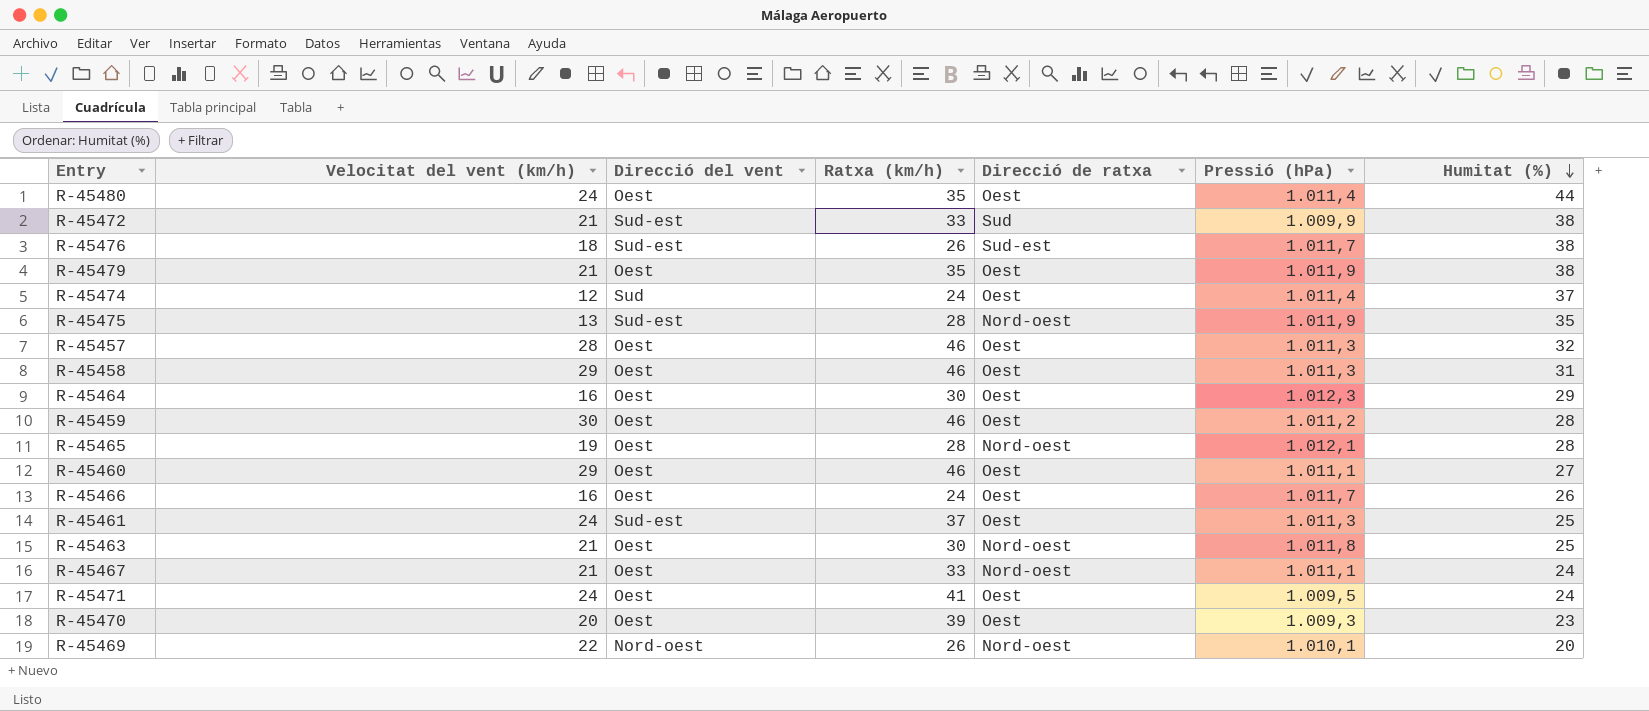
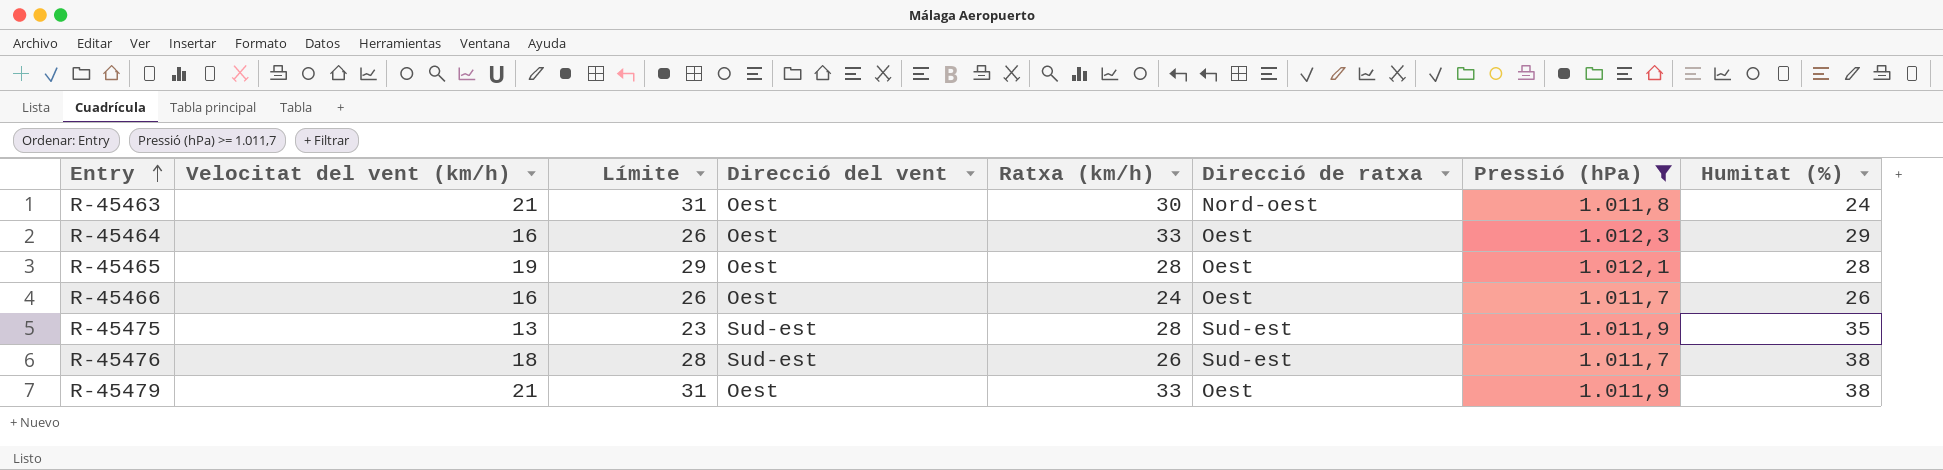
filter: none -> Pressió (hPa) >= 1.011,7
row order: Humitat (%) descending -> Entry ascending
column Límite | formula: none -> [Velocitat del vent (km/h)] + 10
R-45463 | Humitat (%): 25 -> 24
R-45464 | Ratxa (km/h): 30 -> 33
R-45465 | Direcció de ratxa: Nord-oest -> Oest
R-45475 | Direcció de ratxa: Nord-oest -> Sud-est
R-45479 | Ratxa (km/h): 35 -> 33

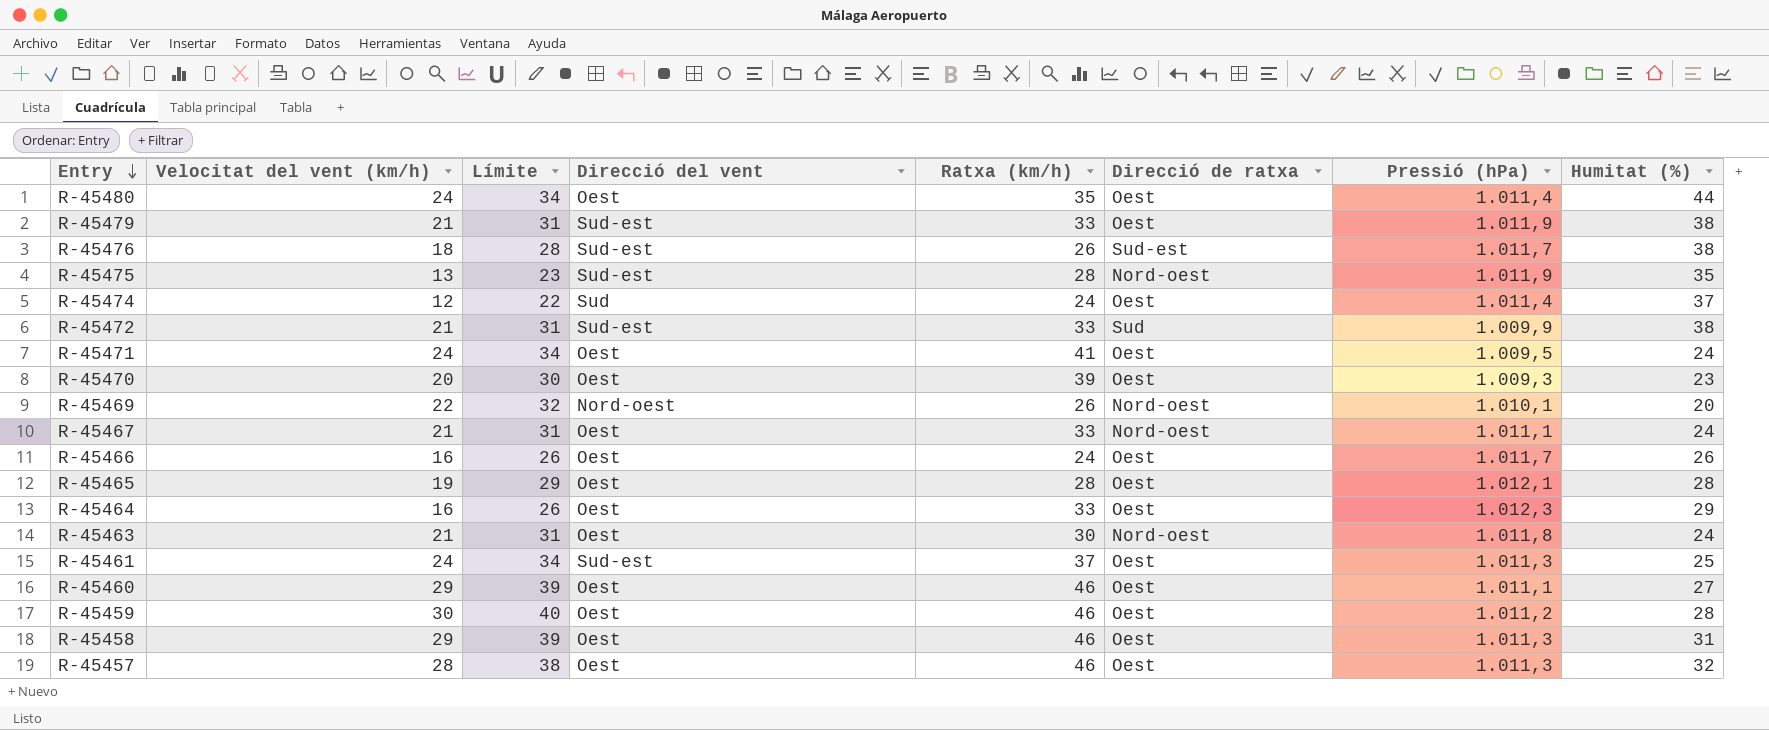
filter: Pressió (hPa) >= 1.011,7 -> none
row order: Entry ascending -> Entry descending
R-45479 | Direcció del vent: Oest -> Sud-est
R-45475 | Direcció de ratxa: Sud-est -> Nord-oest

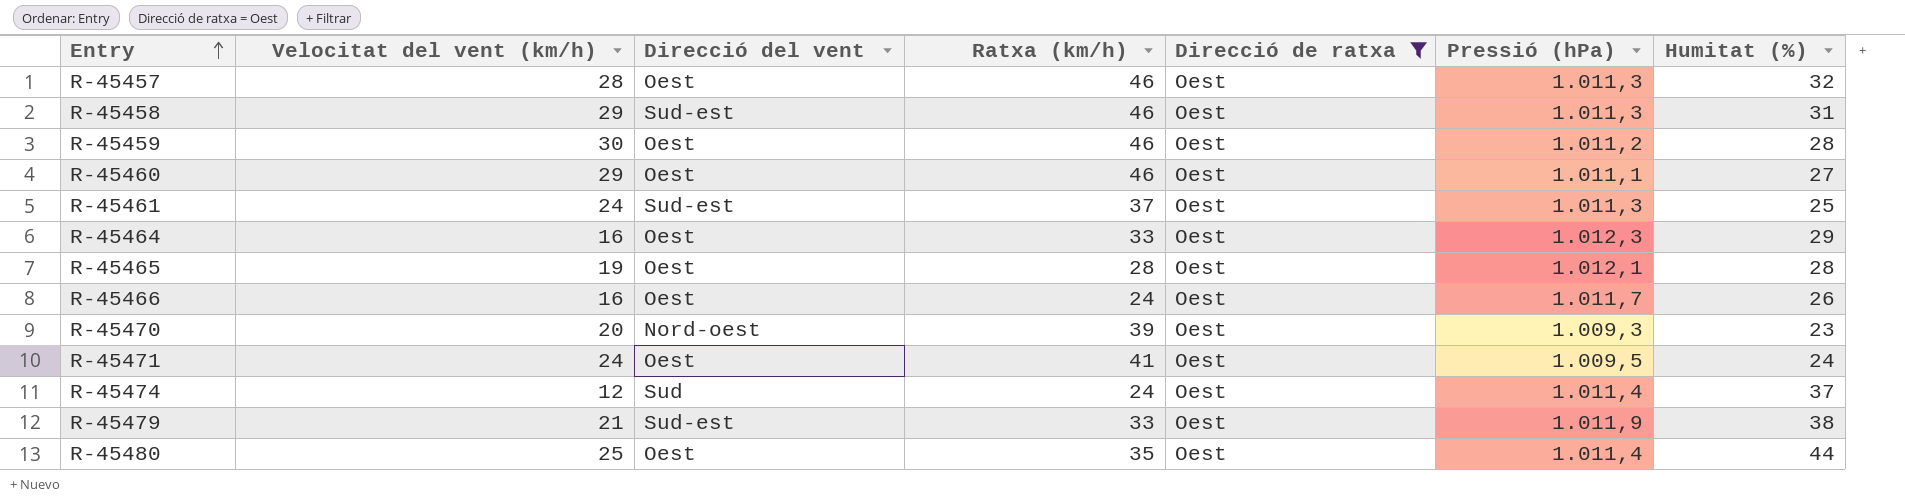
filter: none -> Direcció de ratxa = Oest
row order: Entry descending -> Entry ascending
column Límite | formula: [Velocitat del vent (km/h)] + 10 -> none
R-45458 | Direcció del vent: Oest -> Sud-est
R-45470 | Direcció del vent: Oest -> Nord-oest
R-45480 | Velocitat del vent (km/h): 24 -> 25

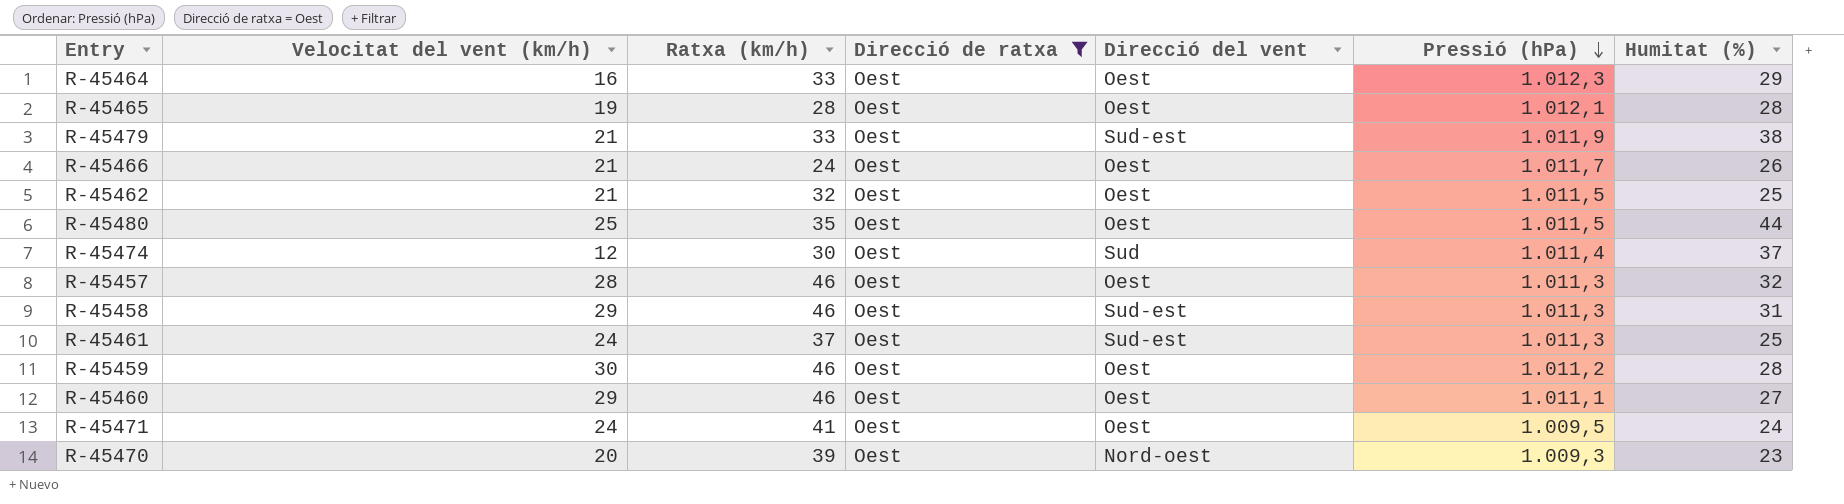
row order: Entry ascending -> Pressió (hPa) descending
column Direcció del vent | position: 3 -> 5
R-45466 | Velocitat del vent (km/h): 16 -> 21
row R-45462: none -> 21 | 32 | Oest | Oest | 1.011,5 | 25
R-45480 | Pressió (hPa): 1.011,4 -> 1.011,5
R-45474 | Ratxa (km/h): 24 -> 30

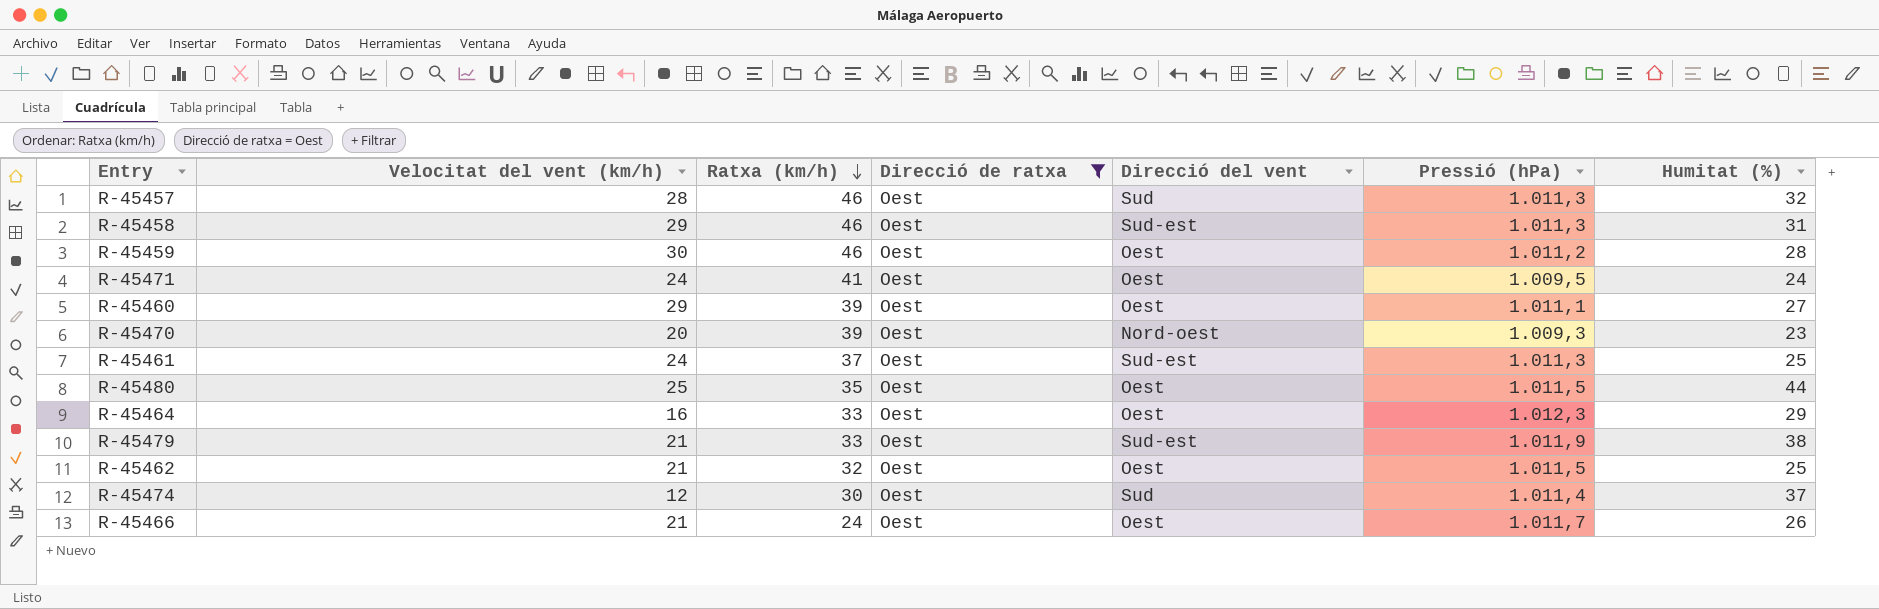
row order: Pressió (hPa) descending -> Ratxa (km/h) descending
row R-45465: 19 | 28 | Oest | Oest | 1.012,1 | 28 -> none
R-45457 | Direcció del vent: Oest -> Sud
R-45460 | Ratxa (km/h): 46 -> 39

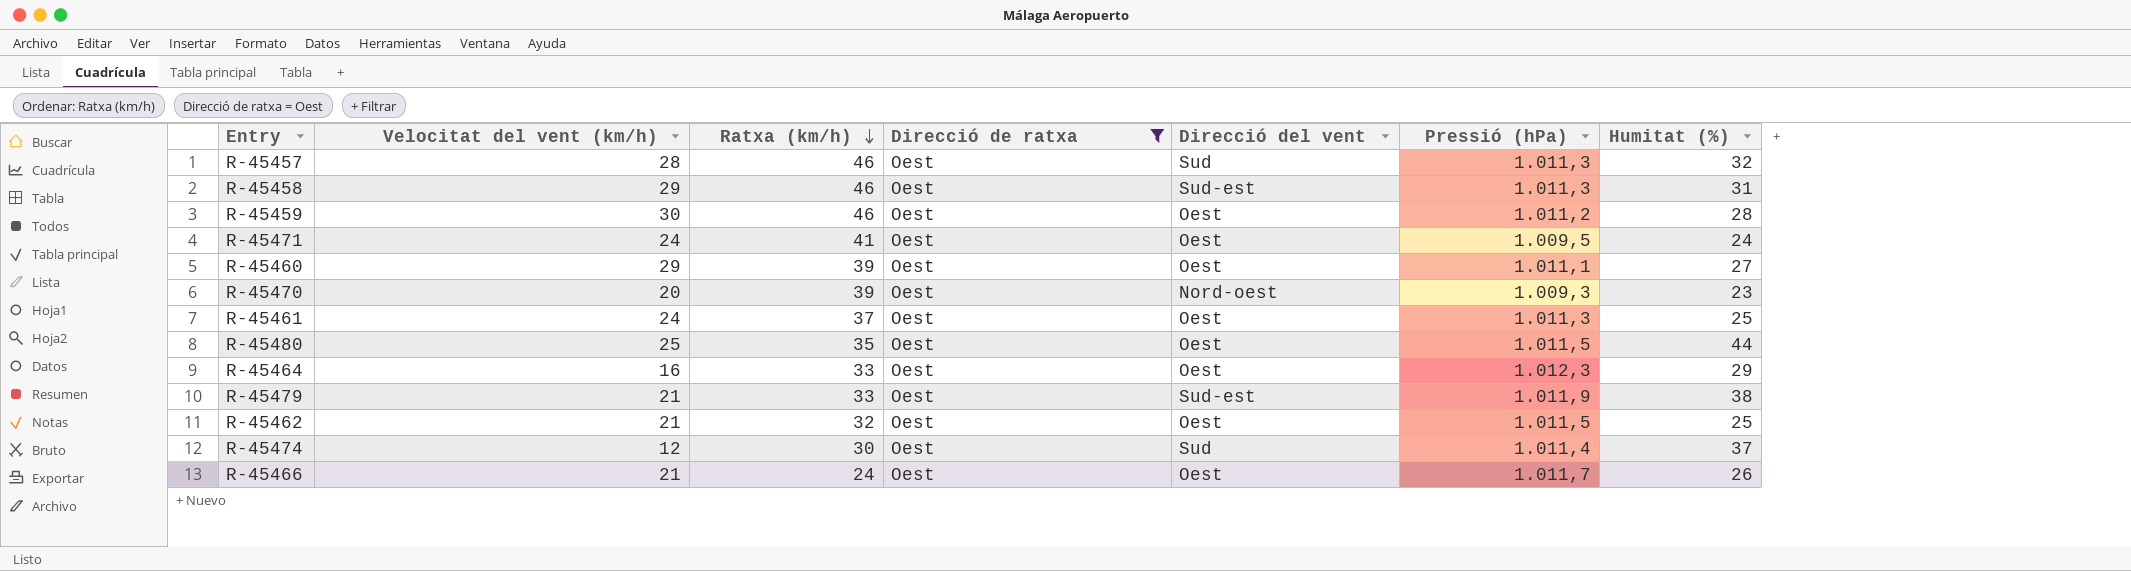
R-45461 | Direcció del vent: Sud-est -> Oest

